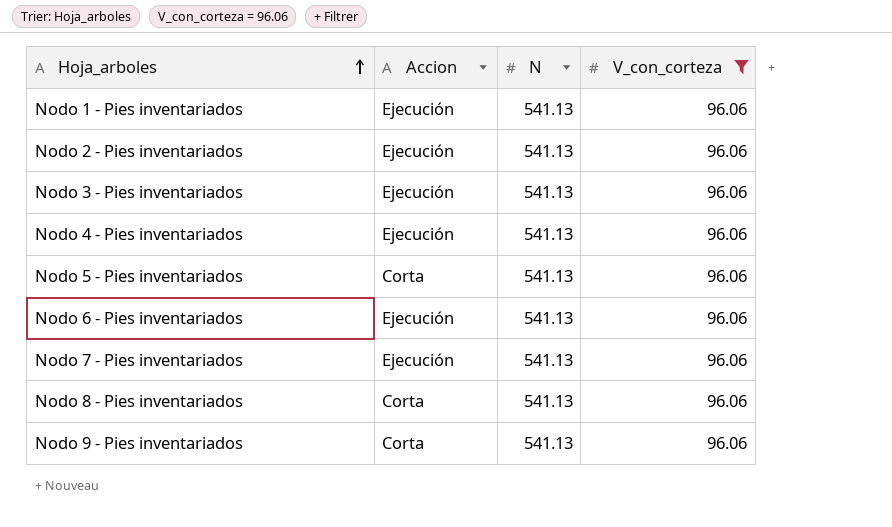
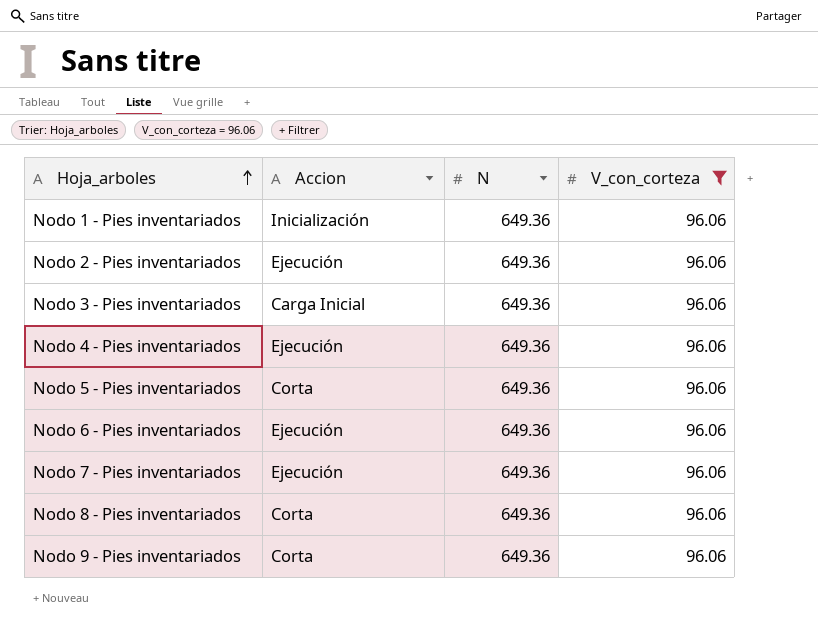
Nodo 1 - Pies inventariados | Accion: Ejecución -> Inicialización
Nodo 1 - Pies inventariados | N: 541.13 -> 649.36
Nodo 2 - Pies inventariados | N: 541.13 -> 649.36
Nodo 3 - Pies inventariados | Accion: Ejecución -> Carga Inicial
Nodo 3 - Pies inventariados | N: 541.13 -> 649.36
Nodo 4 - Pies inventariados | N: 541.13 -> 649.36
Nodo 5 - Pies inventariados | N: 541.13 -> 649.36
Nodo 6 - Pies inventariados | N: 541.13 -> 649.36
Nodo 7 - Pies inventariados | N: 541.13 -> 649.36
Nodo 8 - Pies inventariados | N: 541.13 -> 649.36
Nodo 9 - Pies inventariados | N: 541.13 -> 649.36

